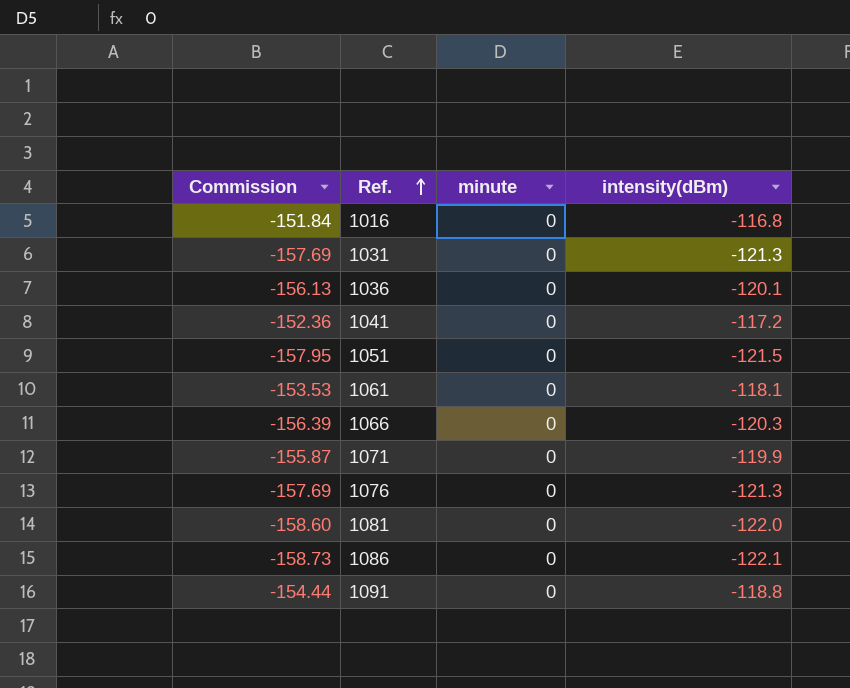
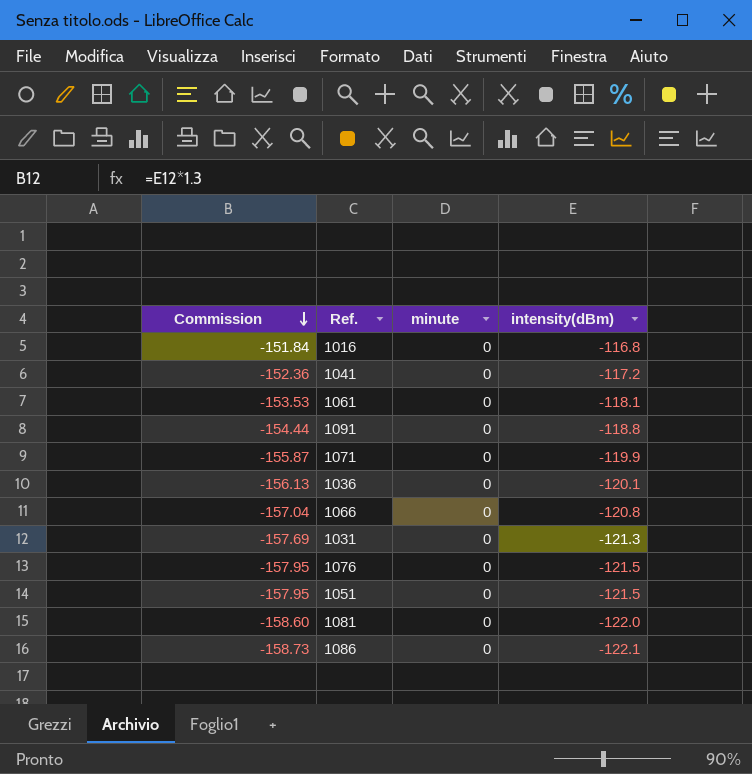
row order: Ref. ascending -> Commission descending
1066 | Commission: -156.39 -> -157.04
1066 | intensity(dBm): -120.3 -> -120.8
1076 | Commission: -157.69 -> -157.95
1076 | intensity(dBm): -121.3 -> -121.5

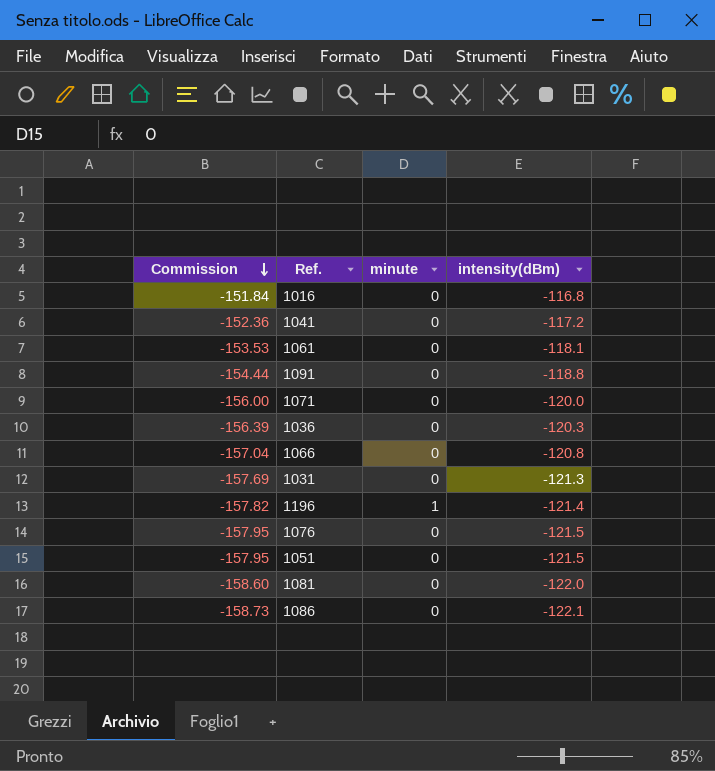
1071 | Commission: -155.87 -> -156.00
1071 | intensity(dBm): -119.9 -> -120.0
1036 | Commission: -156.13 -> -156.39
1036 | intensity(dBm): -120.1 -> -120.3
row 1196: none -> -157.82 | 1 | -121.4

